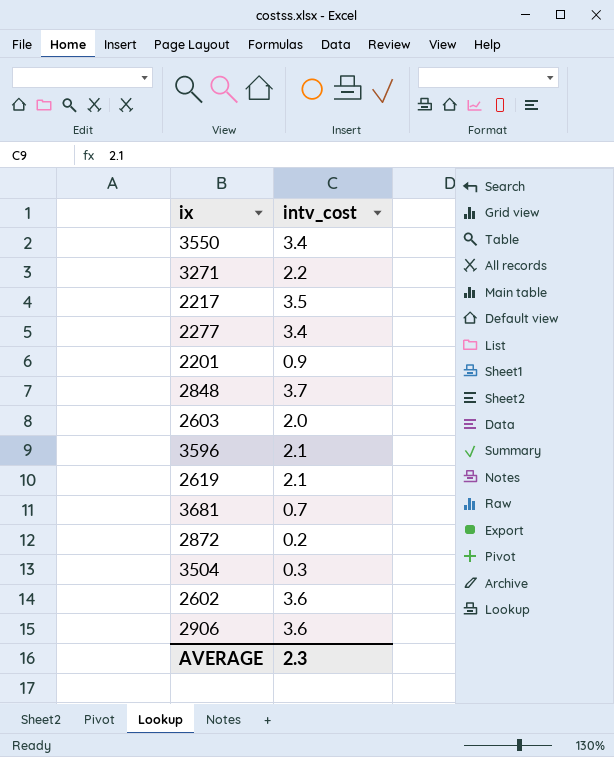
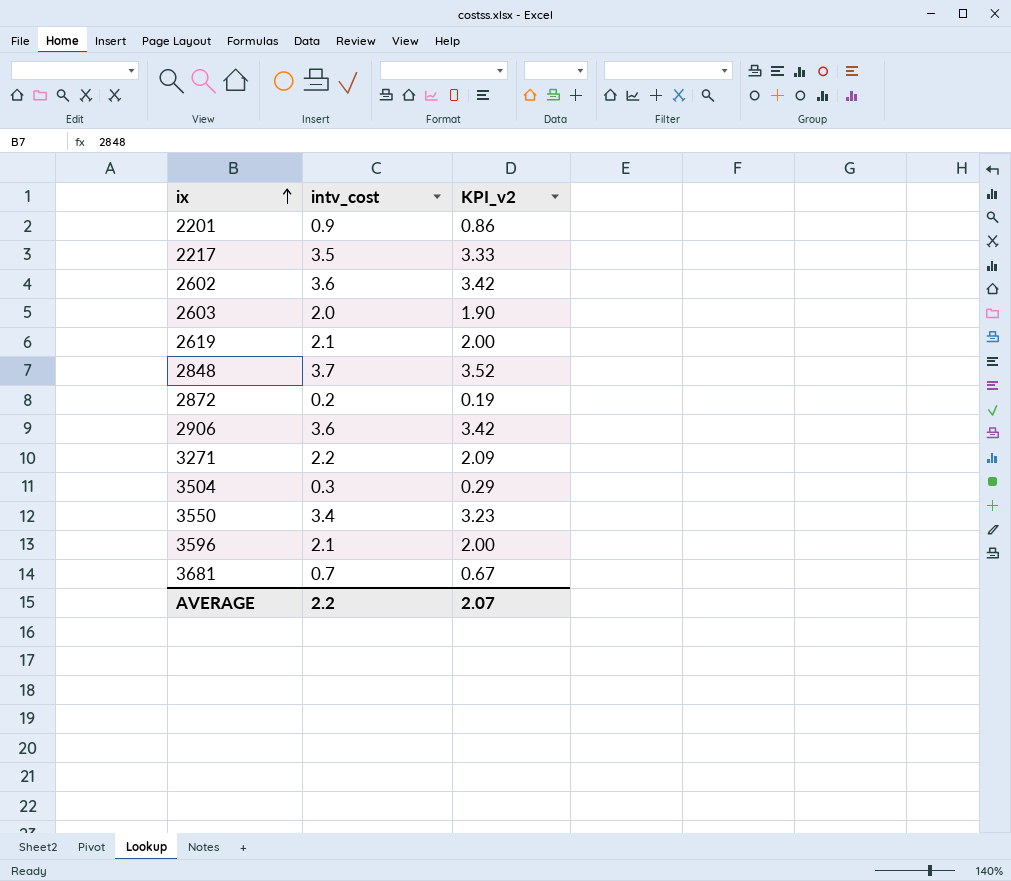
row order: none -> ix ascending
column KPI_v2 | formula: none -> [intv_cost] * 0.95
row 2277: 3.4 -> none
AVERAGE | intv_cost: 2.3 -> 2.2

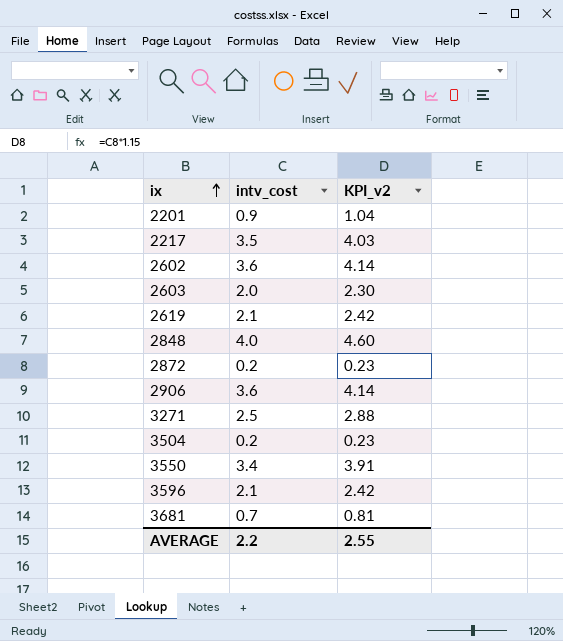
column KPI_v2 | formula: [intv_cost] * 0.95 -> [intv_cost] * 1.15
2848 | intv_cost: 3.7 -> 4.0
3271 | intv_cost: 2.2 -> 2.5
3504 | intv_cost: 0.3 -> 0.2
AVERAGE | KPI_v2: 2.07 -> 2.55

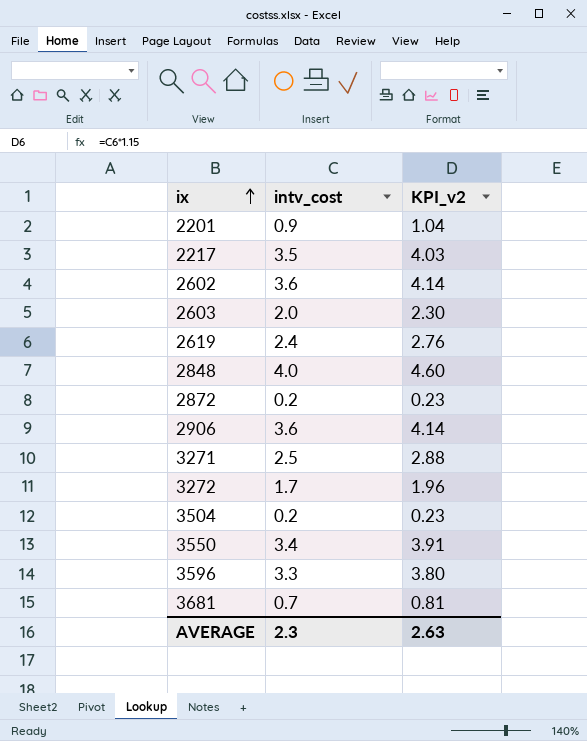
2619 | intv_cost: 2.1 -> 2.4
2619 | KPI_v2: 2.42 -> 2.76
row 3272: none -> 1.7 | 1.96
3596 | intv_cost: 2.1 -> 3.3
3596 | KPI_v2: 2.42 -> 3.80
AVERAGE | intv_cost: 2.2 -> 2.3
AVERAGE | KPI_v2: 2.55 -> 2.63

